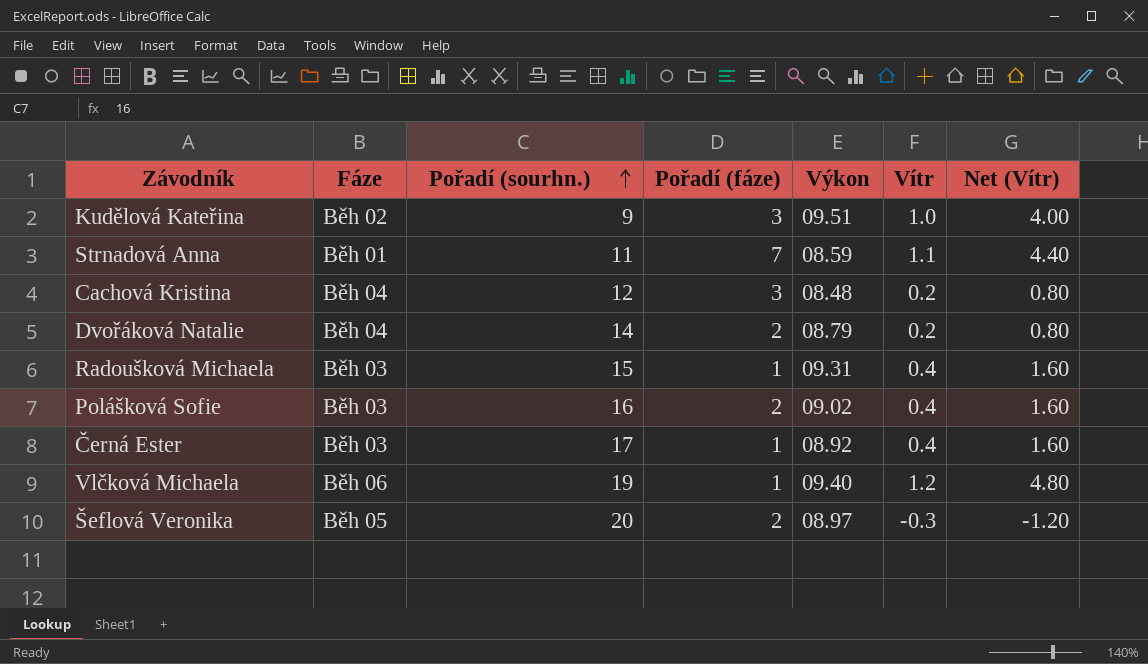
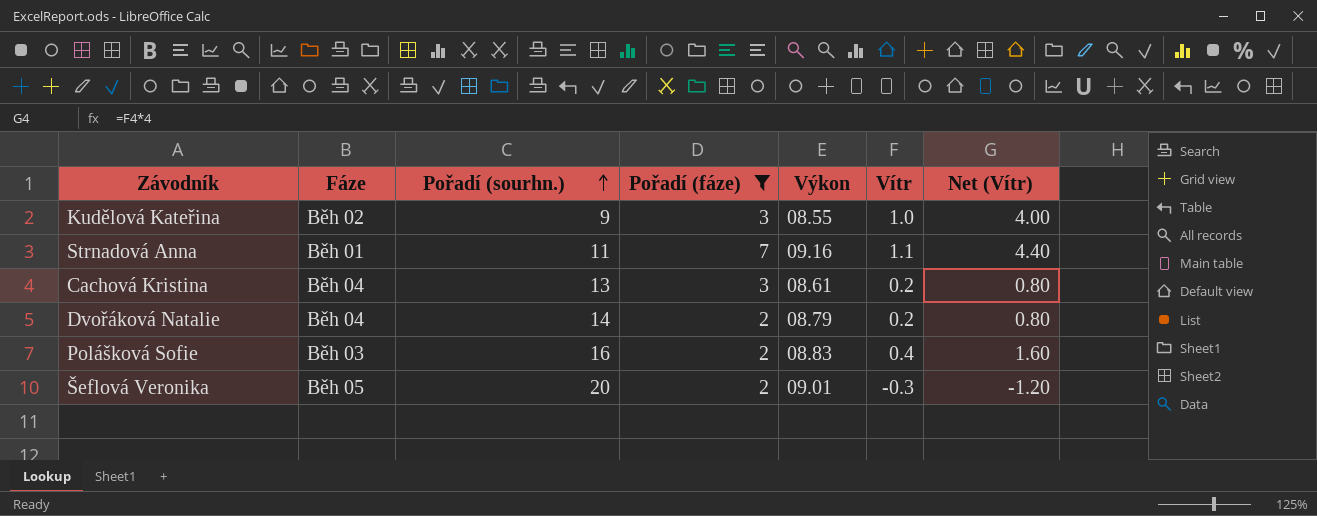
filter: none -> Pořadí (fáze) != 1
Kudělová Kateřina | Výkon: 09.51 -> 08.55
Strnadová Anna | Výkon: 08.59 -> 09.16
Cachová Kristina | Pořadí (sourhn.): 12 -> 13
Cachová Kristina | Výkon: 08.48 -> 08.61
Polášková Sofie | Výkon: 09.02 -> 08.83
Šeflová Veronika | Výkon: 08.97 -> 09.01

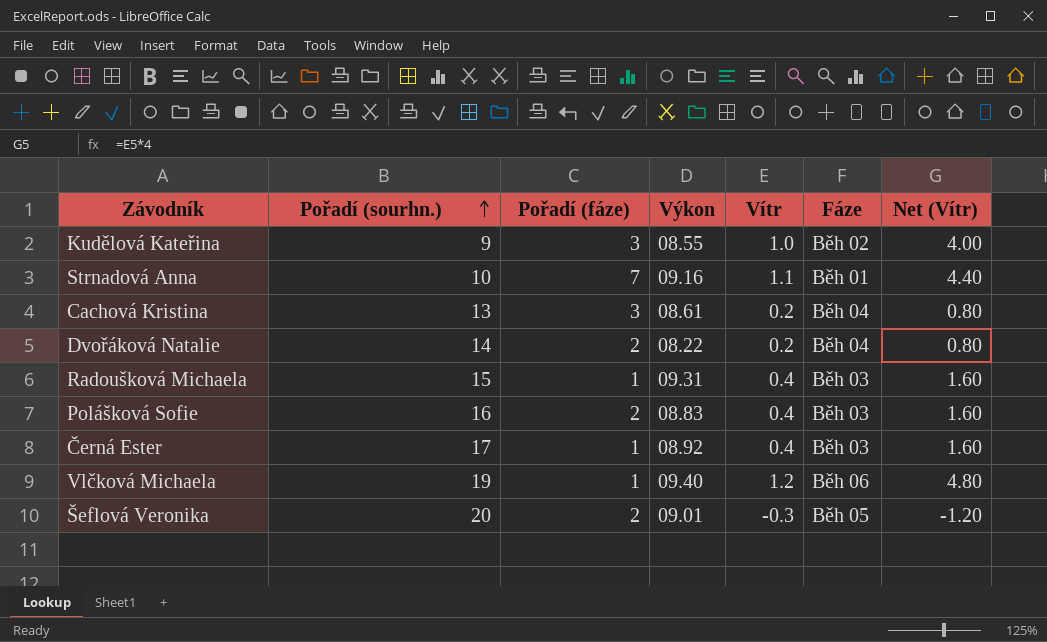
filter: Pořadí (fáze) != 1 -> none
column Fáze | position: 2 -> 6
Strnadová Anna | Pořadí (sourhn.): 11 -> 10
Dvořáková Natalie | Výkon: 08.79 -> 08.22

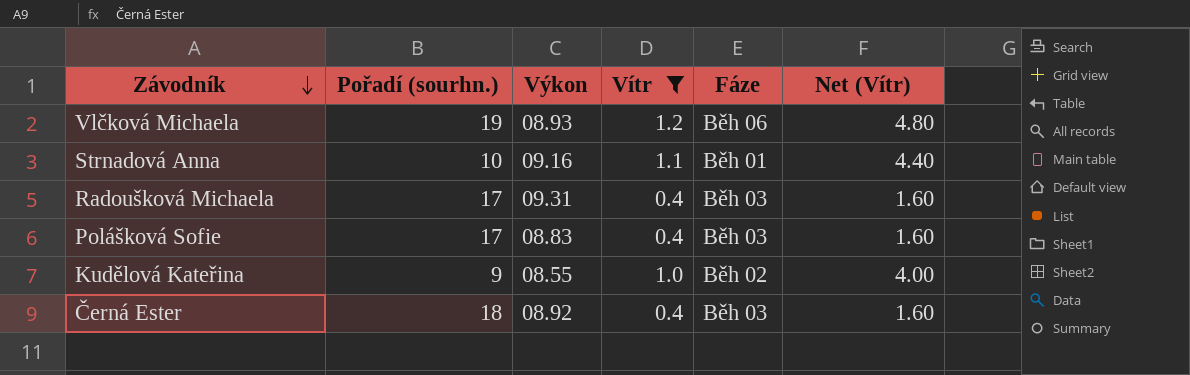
filter: none -> Vítr >= 0.4
row order: Pořadí (sourhn.) ascending -> Závodník descending
column Pořadí (fáze) | position: 3 -> none
Vlčková Michaela | Výkon: 09.40 -> 08.93
Radoušková Michaela | Pořadí (sourhn.): 15 -> 17
Polášková Sofie | Pořadí (sourhn.): 16 -> 17
Černá Ester | Pořadí (sourhn.): 17 -> 18

